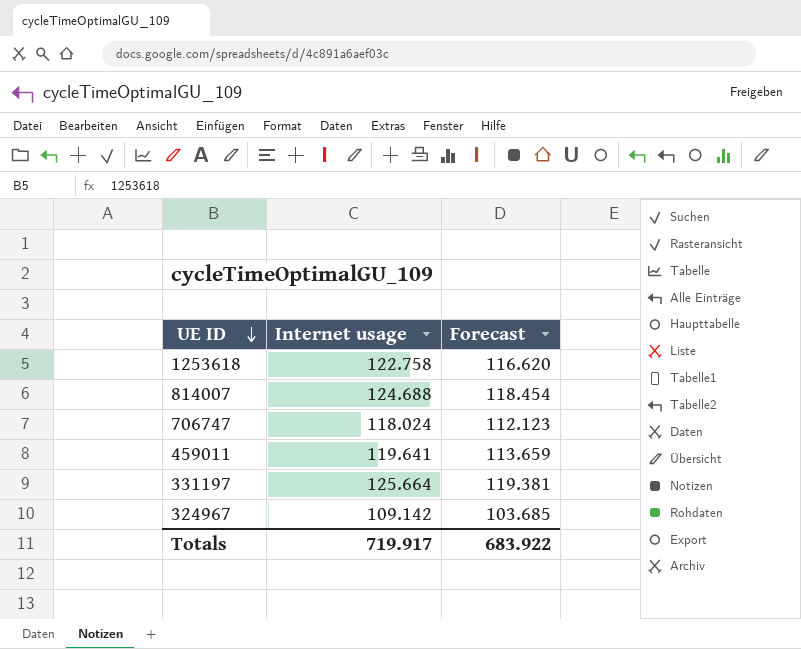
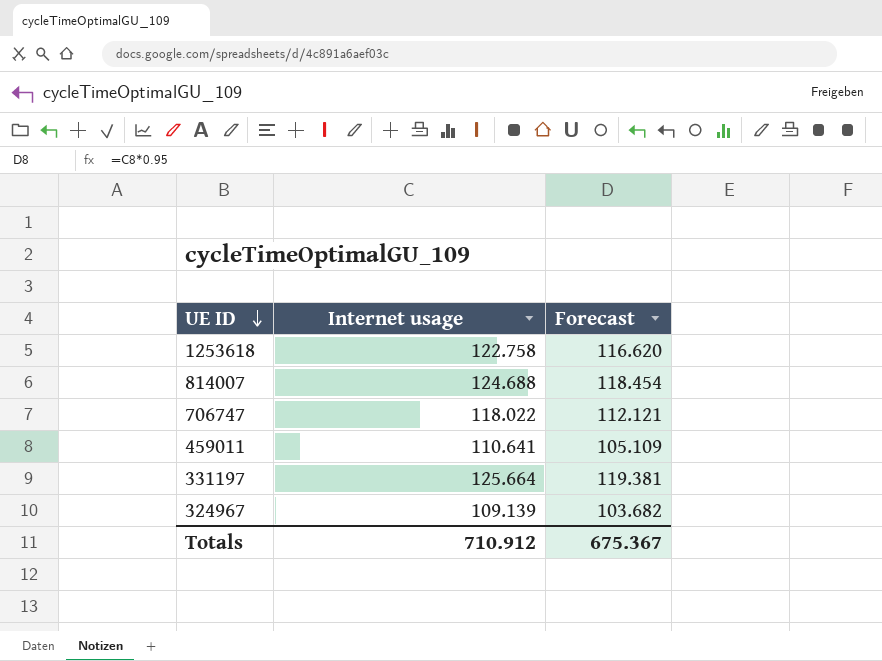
706747 | Internet usage: 118.024 -> 118.022
706747 | Forecast: 112.123 -> 112.121
459011 | Internet usage: 119.641 -> 110.641
459011 | Forecast: 113.659 -> 105.109
324967 | Internet usage: 109.142 -> 109.139
324967 | Forecast: 103.685 -> 103.682
Totals | Internet usage: 719.917 -> 710.912
Totals | Forecast: 683.922 -> 675.367

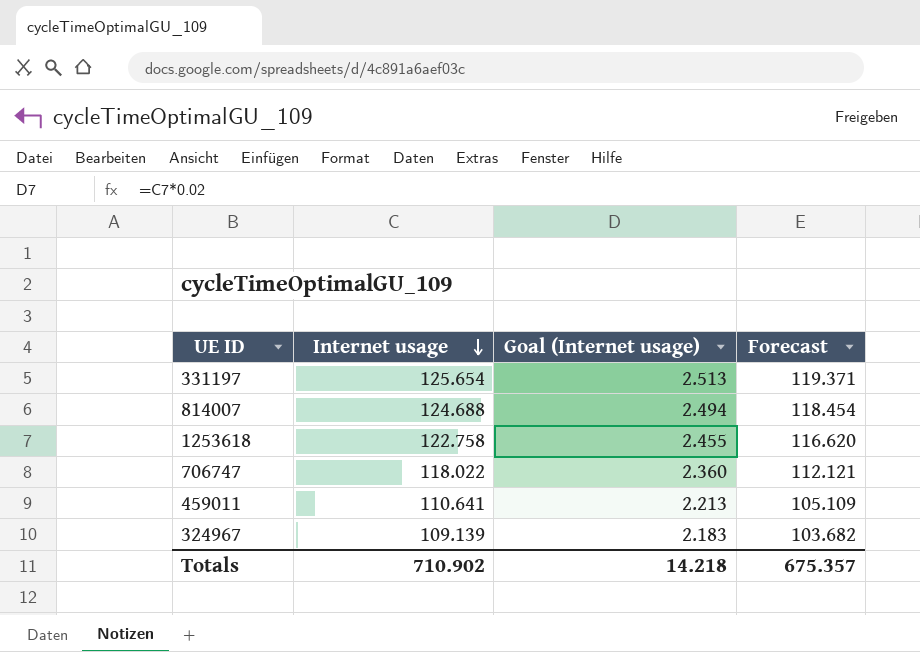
row order: UE ID descending -> Internet usage descending
column Goal (Internet usage) | formula: none -> [Internet usage] * 0.02
331197 | Internet usage: 125.664 -> 125.654
331197 | Forecast: 119.381 -> 119.371
Totals | Internet usage: 710.912 -> 710.902
Totals | Forecast: 675.367 -> 675.357

